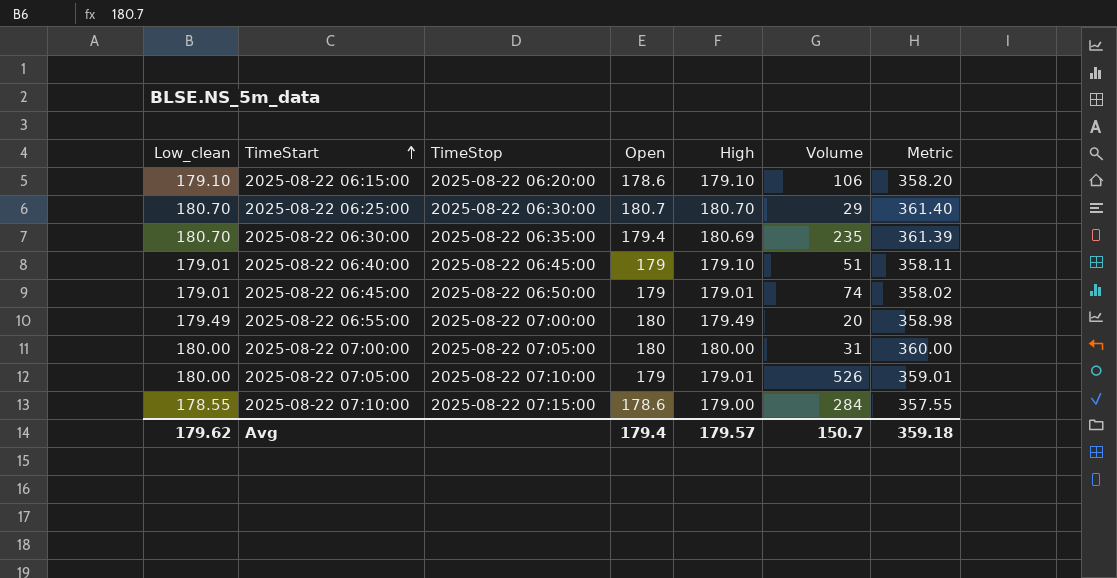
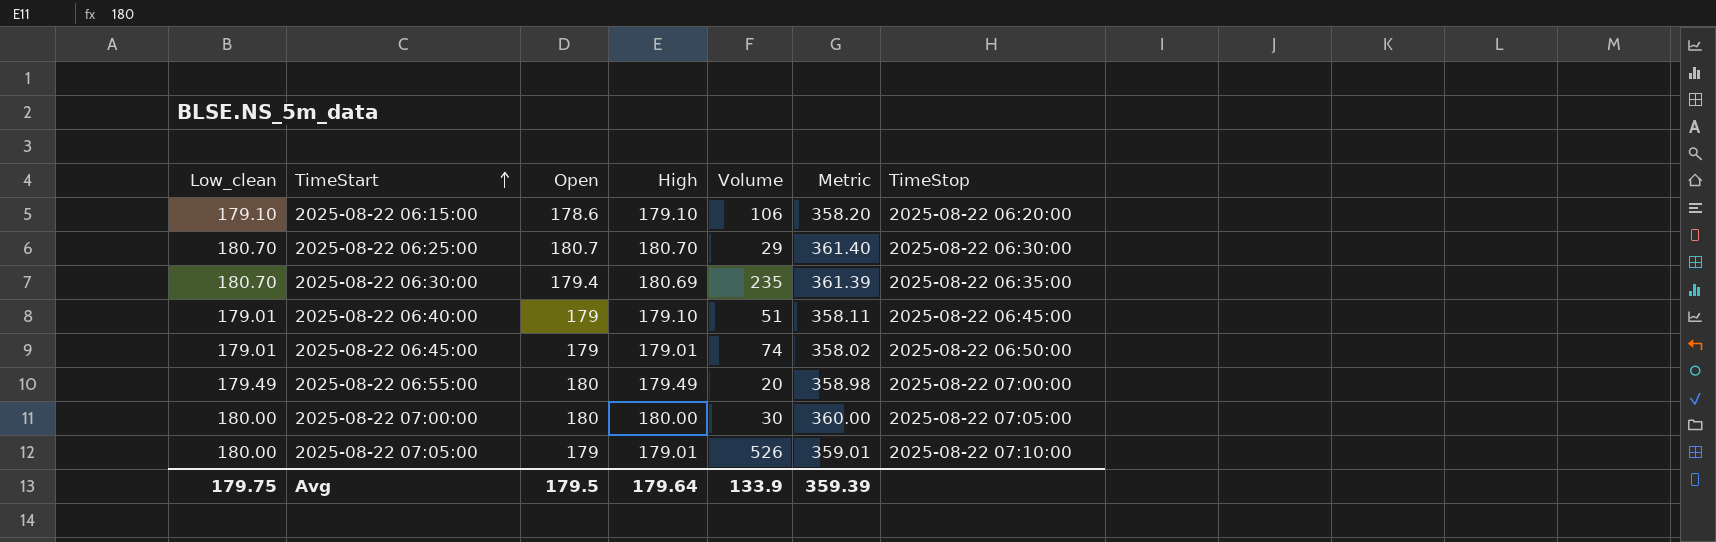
column TimeStop | position: 3 -> 7
row 2025-08-22 07:10:00: 178.55 | 2025-08-22 07:15:00 | 178.6 | 179.00 | 284 | 357.55 -> none
2025-08-22 07:00:00 | Volume: 31 -> 30
Avg | Low_clean: 179.62 -> 179.75
Avg | Open: 179.4 -> 179.5
Avg | High: 179.57 -> 179.64
Avg | Volume: 150.7 -> 133.9
Avg | Metric: 359.18 -> 359.39

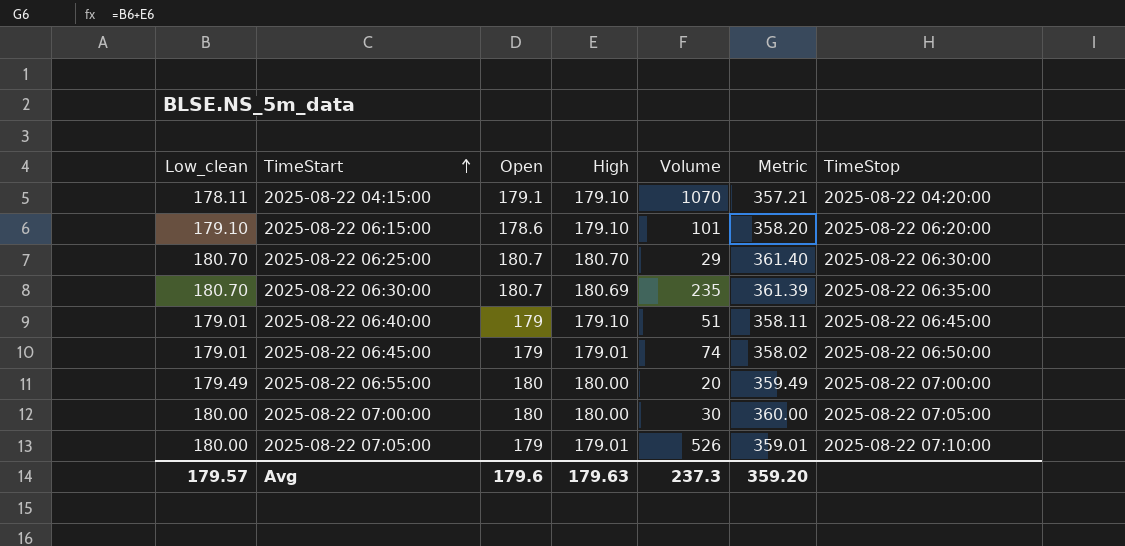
row 2025-08-22 04:15:00: none -> 178.11 | 179.1 | 179.10 | 1070 | 357.21 | 2025-08-22 04:20:00
2025-08-22 06:15:00 | Volume: 106 -> 101
2025-08-22 06:30:00 | Open: 179.4 -> 180.7
2025-08-22 06:55:00 | High: 179.49 -> 180.00
2025-08-22 06:55:00 | Metric: 358.98 -> 359.49
Avg | Low_clean: 179.75 -> 179.57
Avg | Open: 179.5 -> 179.6
Avg | High: 179.64 -> 179.63
Avg | Volume: 133.9 -> 237.3
Avg | Metric: 359.39 -> 359.20

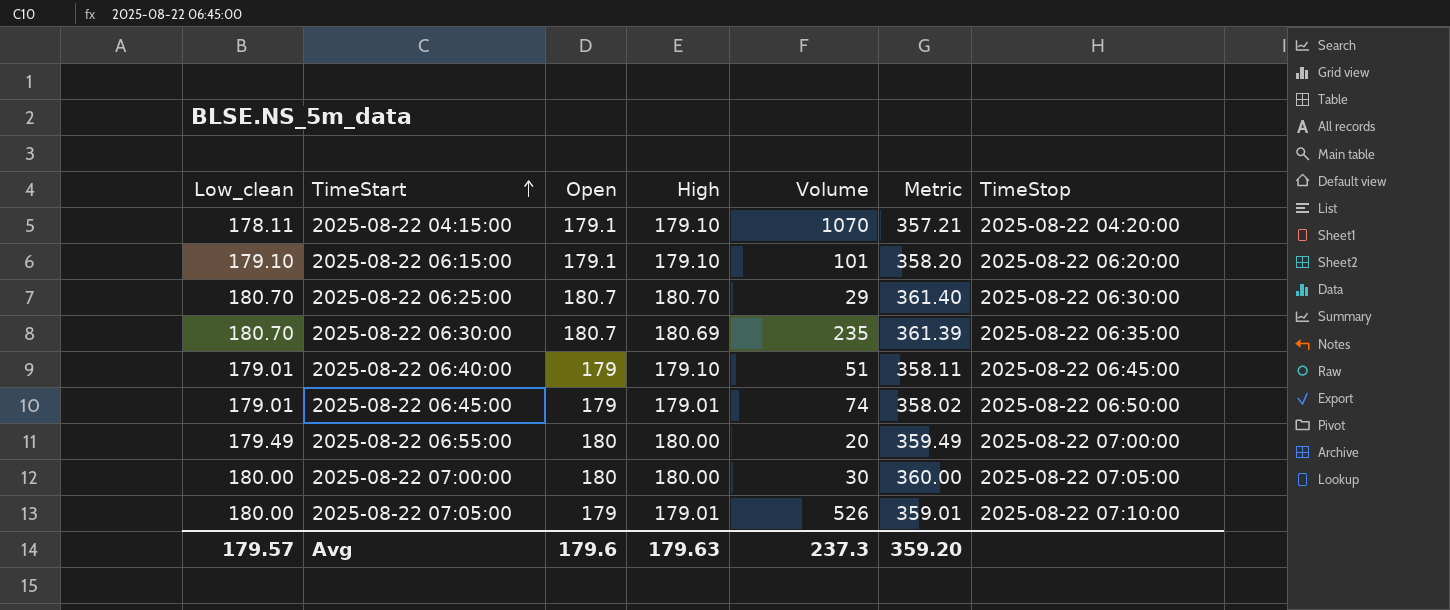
2025-08-22 06:15:00 | Open: 178.6 -> 179.1

